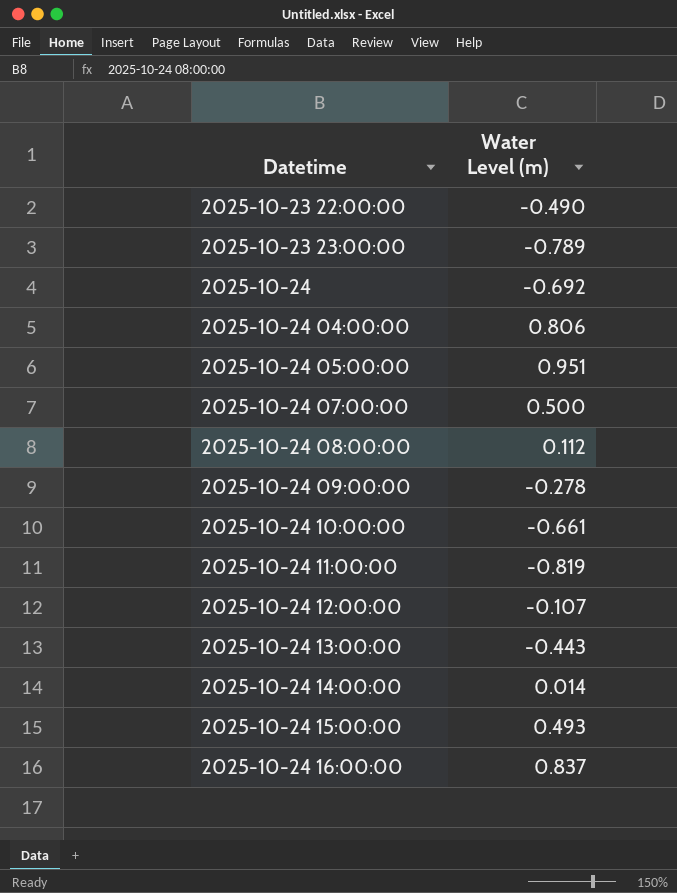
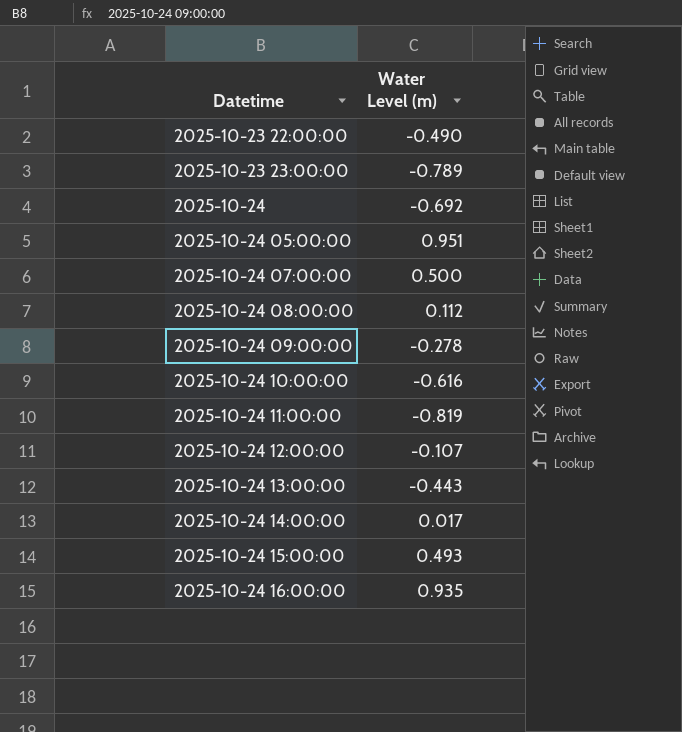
row 2025-10-24 04:00:00: 0.806 -> none
2025-10-24 10:00:00 | Water Level (m): -0.661 -> -0.616
2025-10-24 14:00:00 | Water Level (m): 0.014 -> 0.017
2025-10-24 16:00:00 | Water Level (m): 0.837 -> 0.935

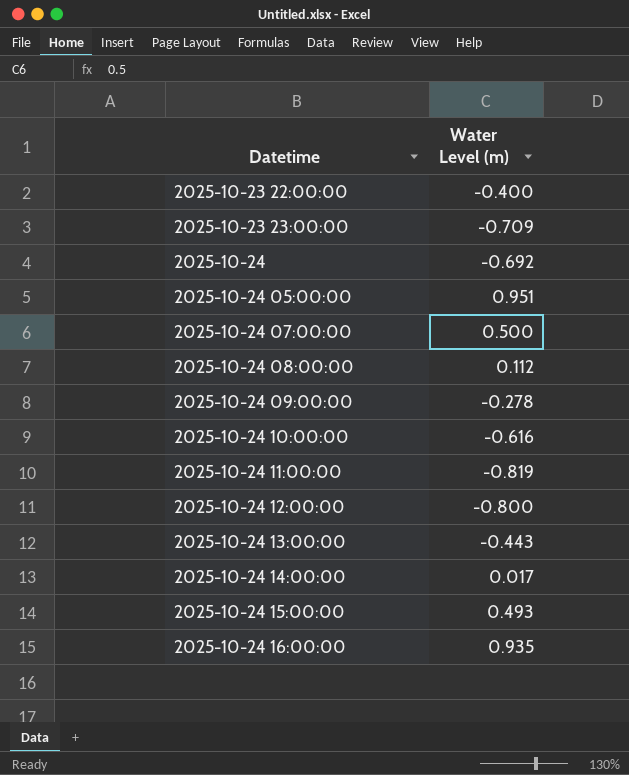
2025-10-23 22:00:00 | Water Level (m): -0.490 -> -0.400
2025-10-23 23:00:00 | Water Level (m): -0.789 -> -0.709
2025-10-24 12:00:00 | Water Level (m): -0.107 -> -0.800

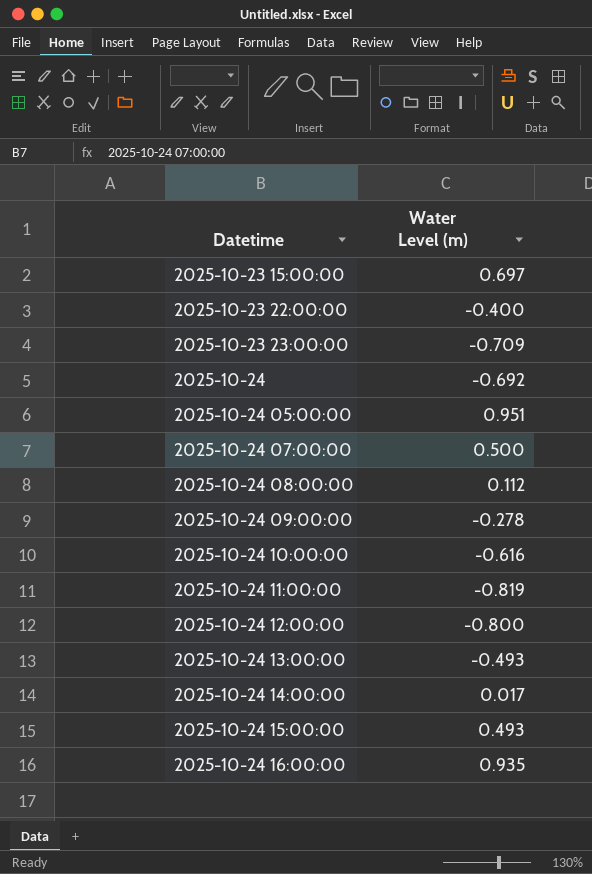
row 2025-10-23 15:00:00: none -> 0.697
2025-10-24 13:00:00 | Water Level (m): -0.443 -> -0.493

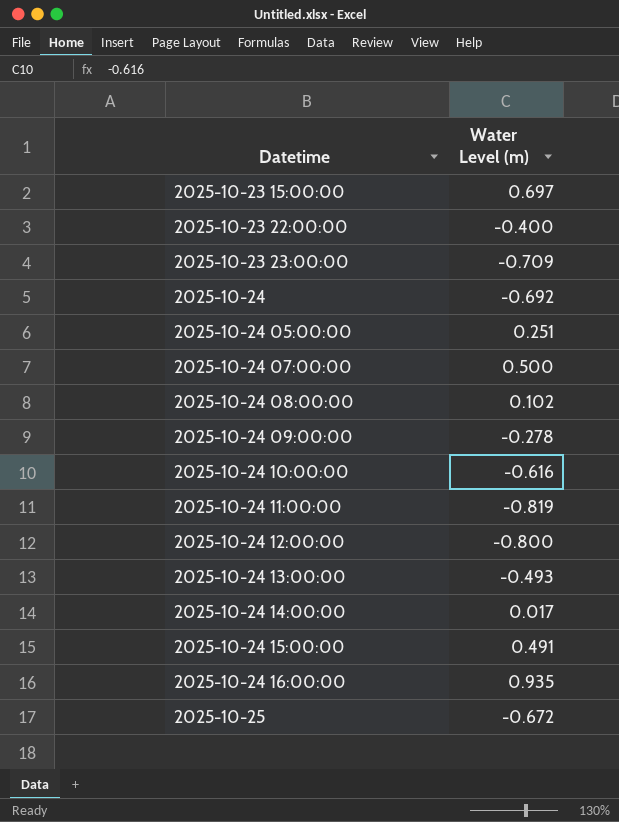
2025-10-24 05:00:00 | Water Level (m): 0.951 -> 0.251
2025-10-24 08:00:00 | Water Level (m): 0.112 -> 0.102
2025-10-24 15:00:00 | Water Level (m): 0.493 -> 0.491
row 2025-10-25: none -> -0.672

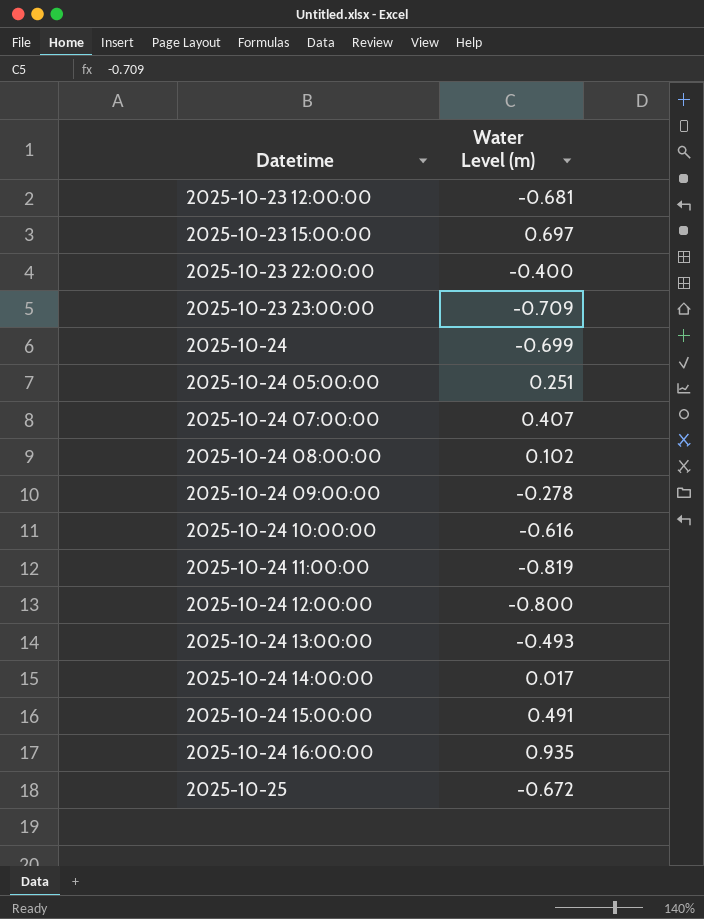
row 2025-10-23 12:00:00: none -> -0.681
2025-10-24 | Water Level (m): -0.692 -> -0.699
2025-10-24 07:00:00 | Water Level (m): 0.500 -> 0.407

